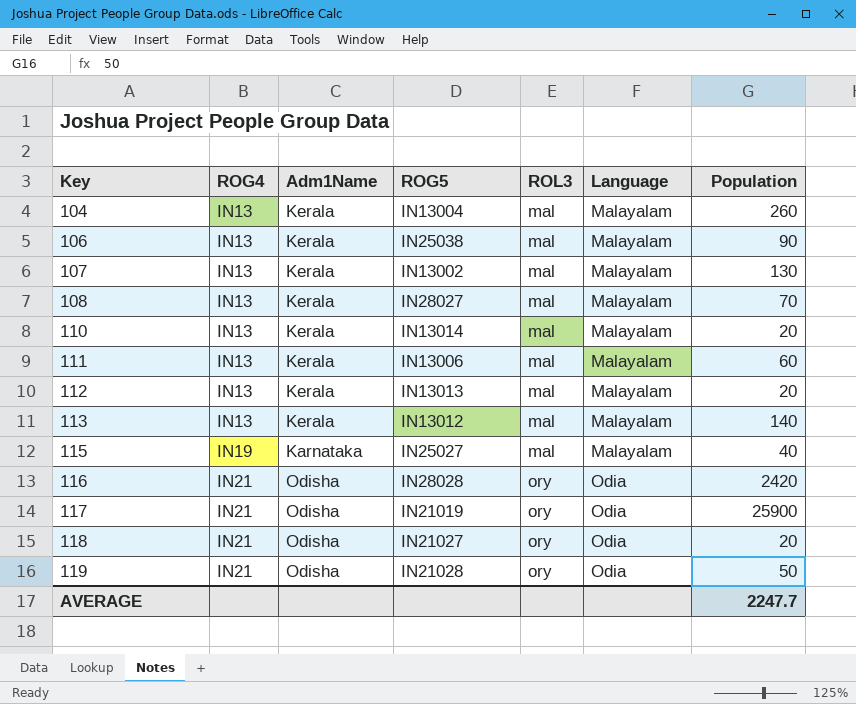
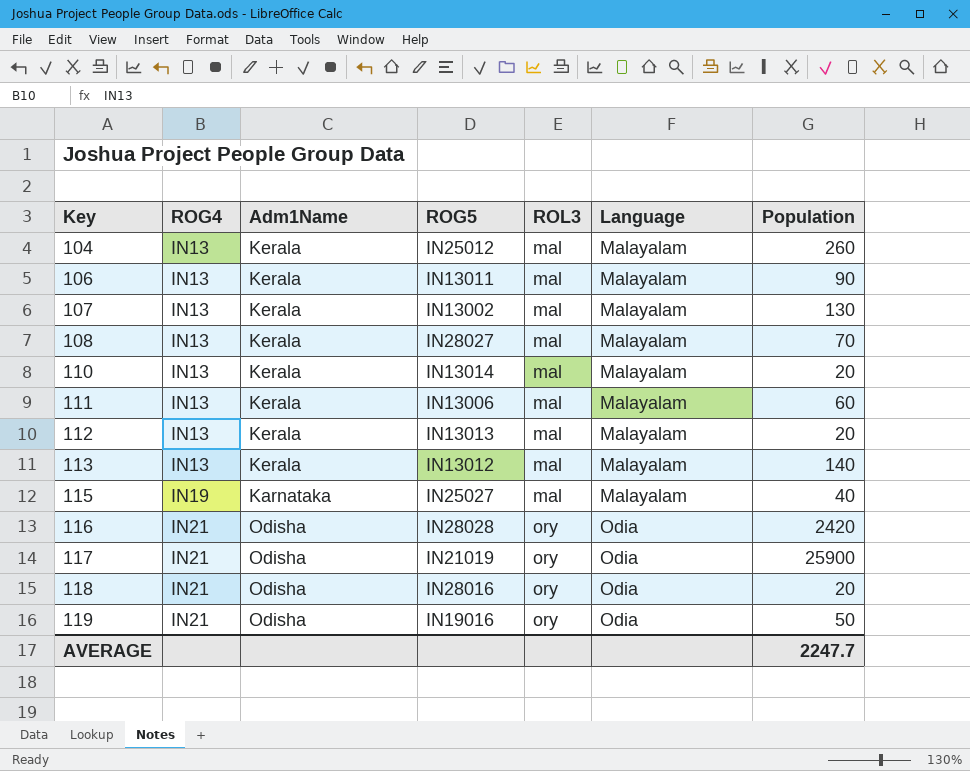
104 | ROG5: IN13004 -> IN25012
106 | ROG5: IN25038 -> IN13011
118 | ROG5: IN21027 -> IN28016
119 | ROG5: IN21028 -> IN19016

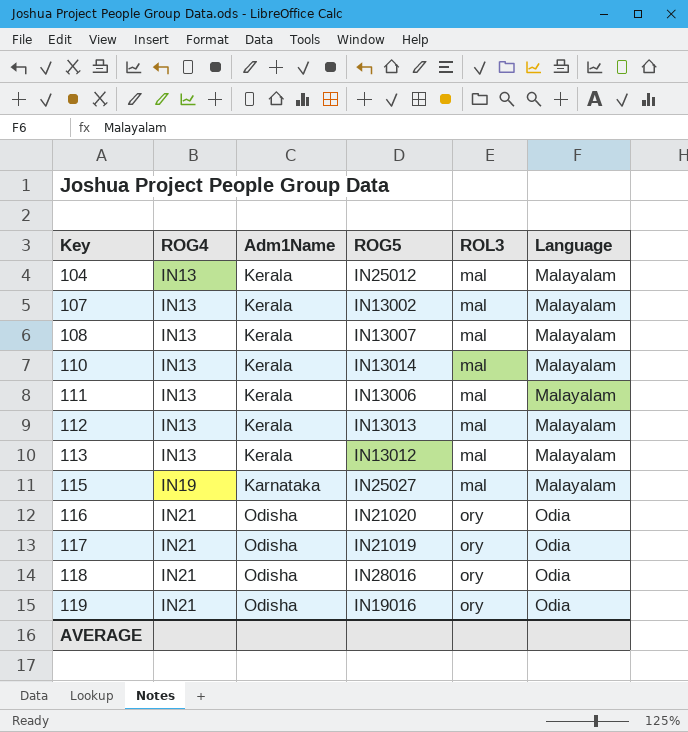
column Population | position: 7 -> none
row 106: IN13 | Kerala | IN13011 | mal | Malayalam | 90 -> none
108 | ROG5: IN28027 -> IN13007
116 | ROG5: IN28028 -> IN21020

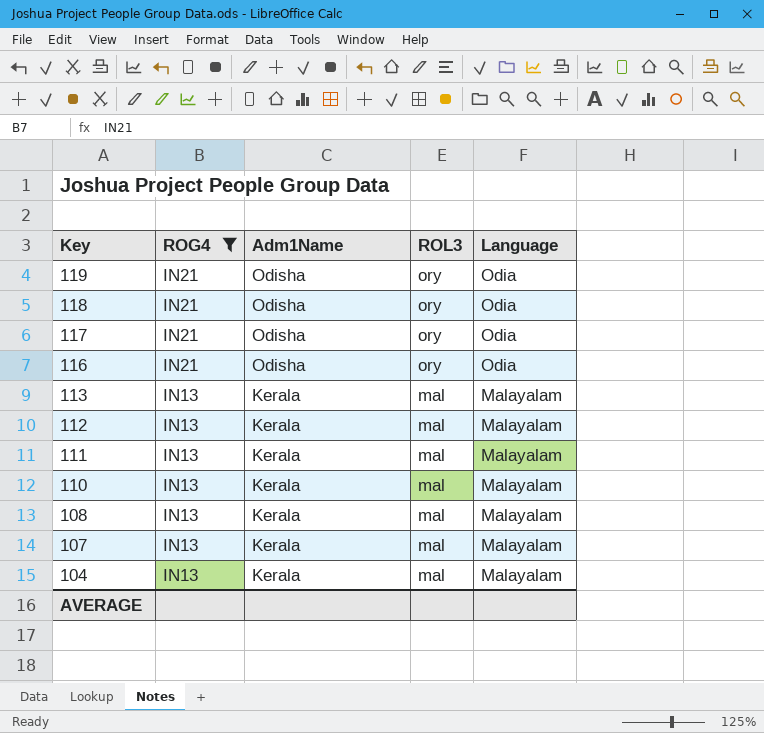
filter: none -> ROG4 != IN19
row order: Key ascending -> Key descending
column ROG5 | position: 4 -> none

